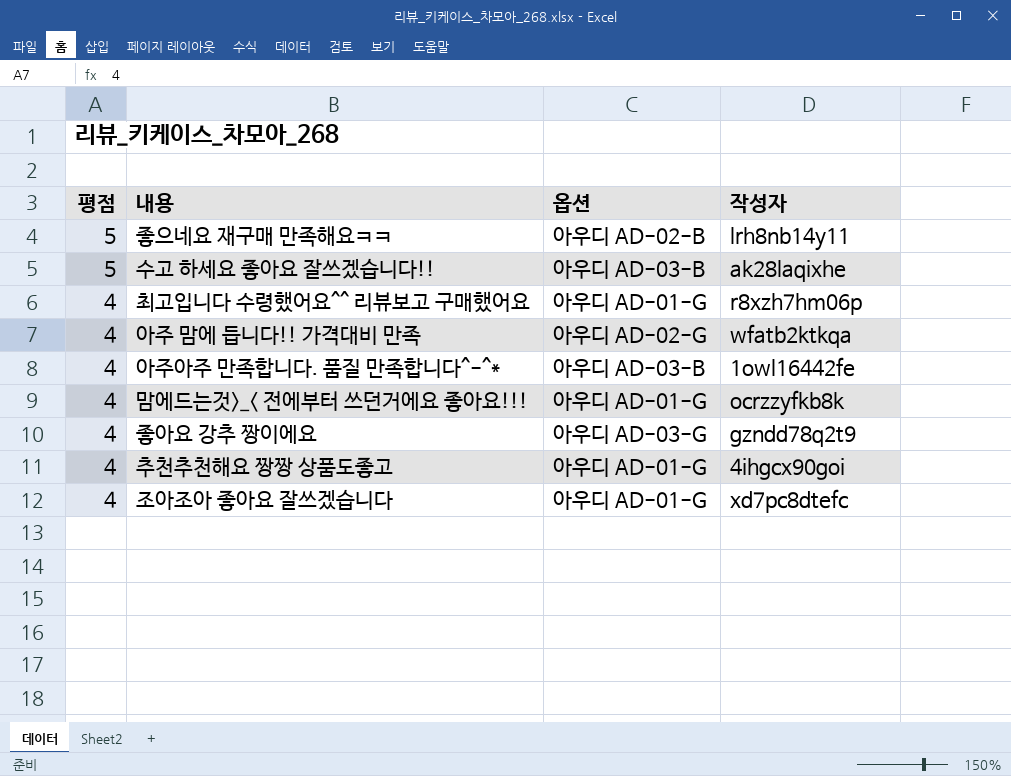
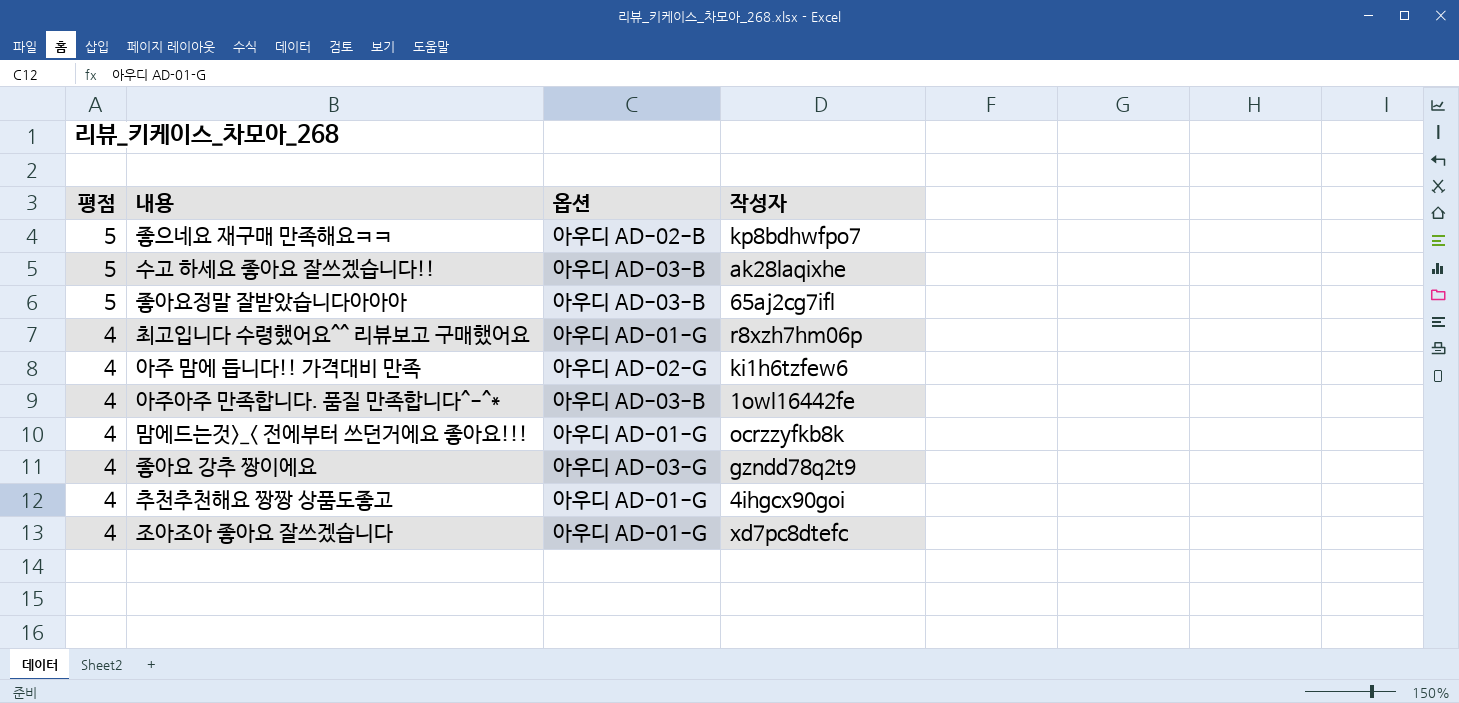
좋으네요 재구매 만족해요ㅋㅋ | 작성자: lrh8nb14y11 -> kp8bdhwfpo7
row 좋아요정말 잘받았습니다아아아: none -> 5 | 아우디 AD-03-B | 65aj2cg7ifl
아주 맘에 듭니다!! 가격대비 만족 | 작성자: wfatb2ktkqa -> ki1h6tzfew6

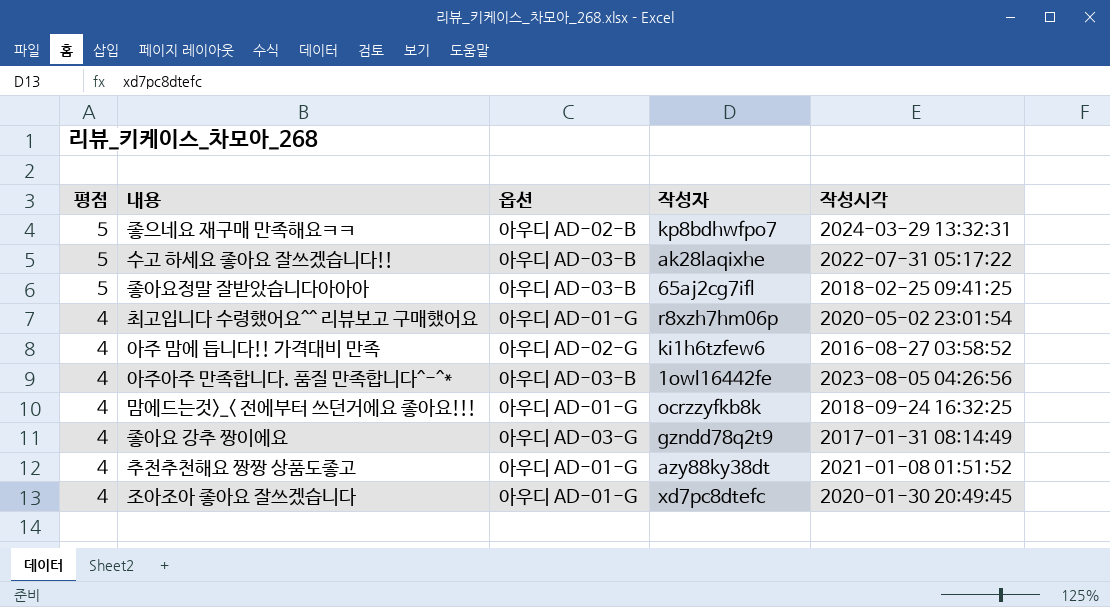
column 작성시각 | position: none -> 5
추천추천해요 짱짱 상품도좋고 | 작성자: 4ihgcx90goi -> azy88ky38dt

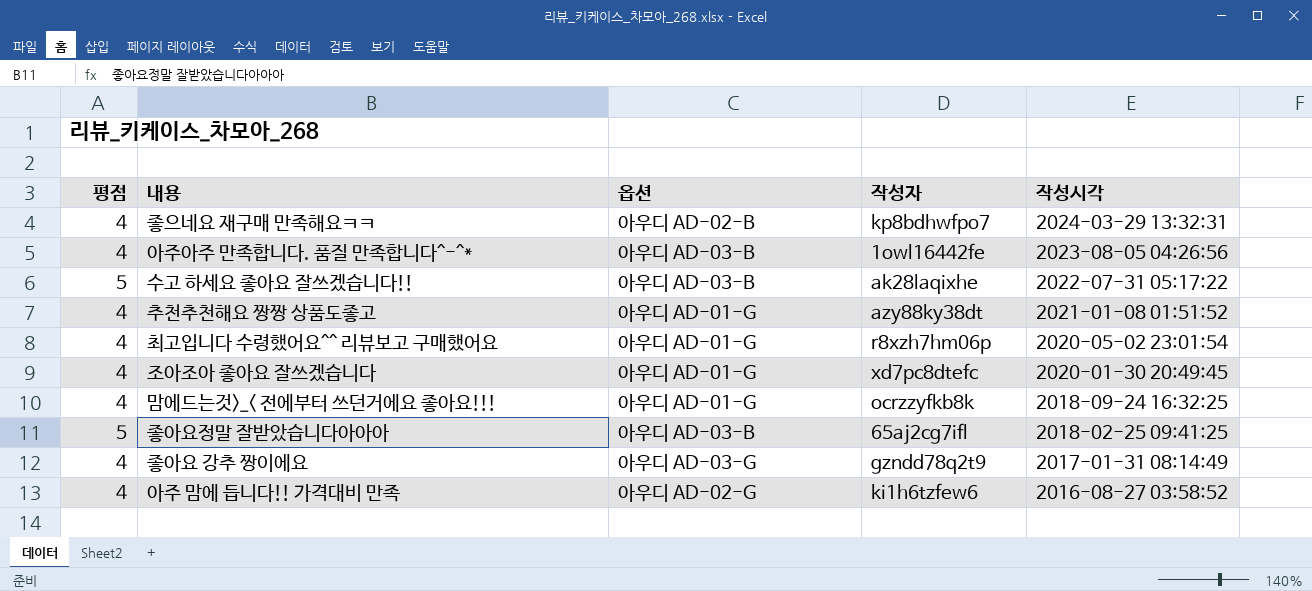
row order: 평점 descending -> 작성시각 descending
좋으네요 재구매 만족해요ㅋㅋ | 평점: 5 -> 4

